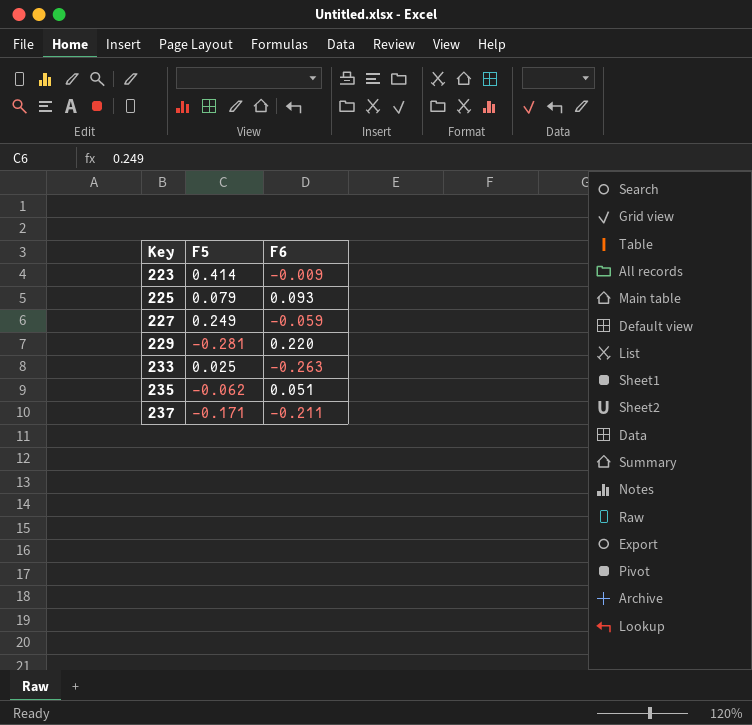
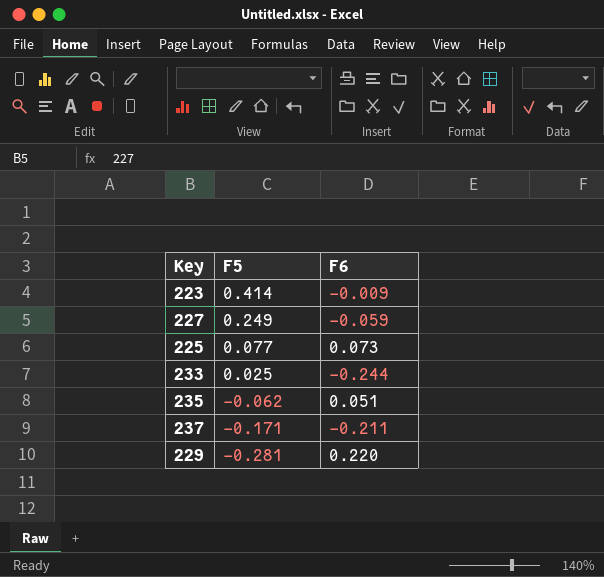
row order: Key ascending -> F5 descending
225 | F5: 0.079 -> 0.077
225 | F6: 0.093 -> 0.073
233 | F6: -0.263 -> -0.244

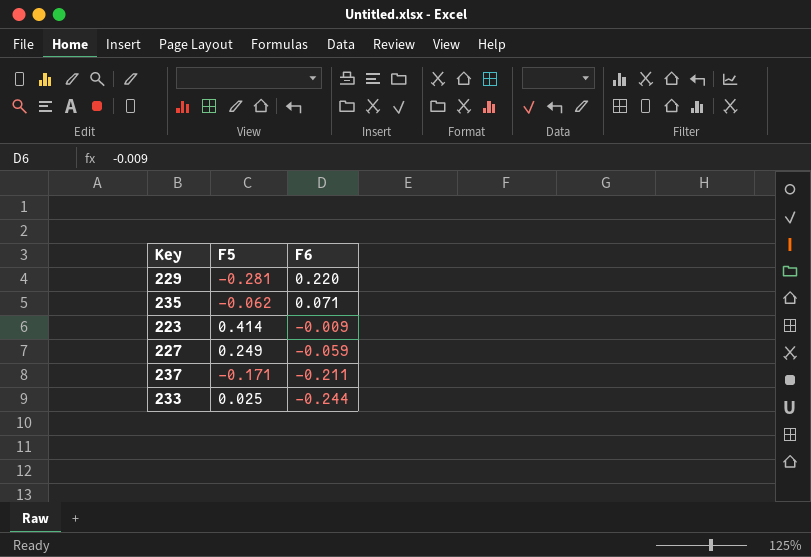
row order: F5 descending -> F6 descending
row 225: 0.077 | 0.073 -> none
235 | F6: 0.051 -> 0.071

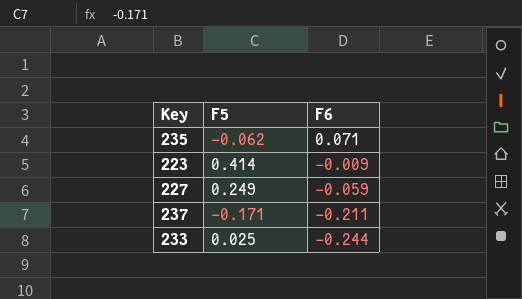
row 229: -0.281 | 0.220 -> none

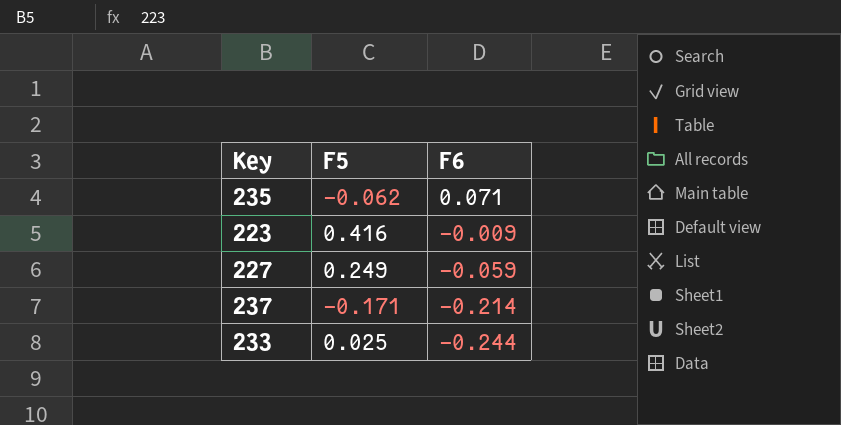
223 | F5: 0.414 -> 0.416
237 | F6: -0.211 -> -0.214

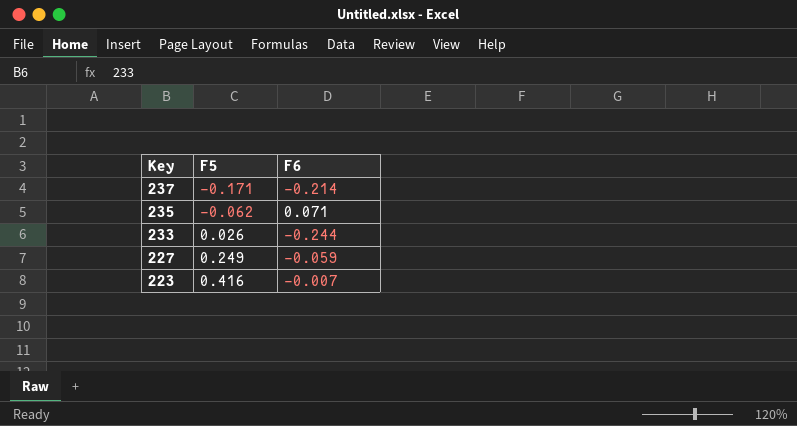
row order: F6 descending -> Key descending
233 | F5: 0.025 -> 0.026
223 | F6: -0.009 -> -0.007

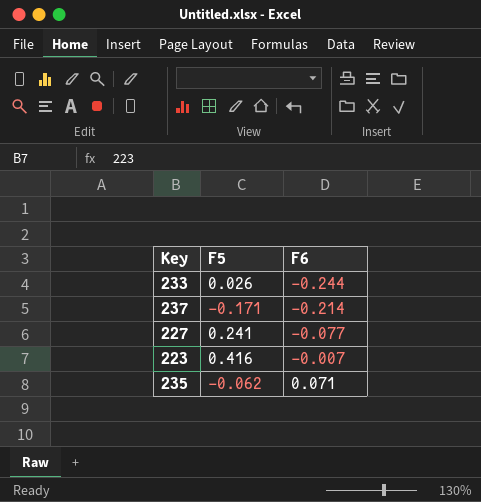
row order: Key descending -> F6 ascending
227 | F5: 0.249 -> 0.241
227 | F6: -0.059 -> -0.077

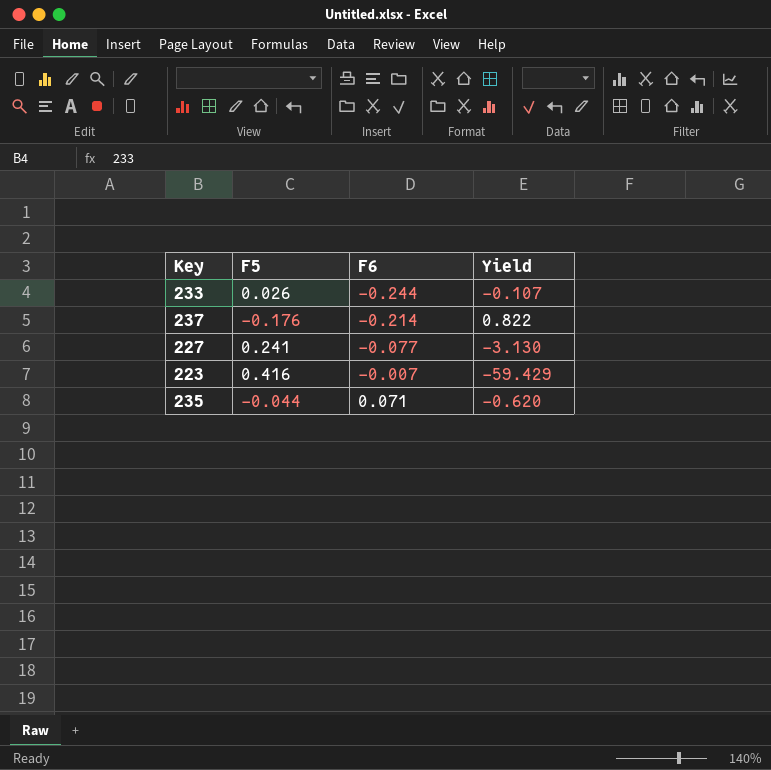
column Yield | formula: none -> [F5] / [F6]
237 | F5: -0.171 -> -0.176
235 | F5: -0.062 -> -0.044

